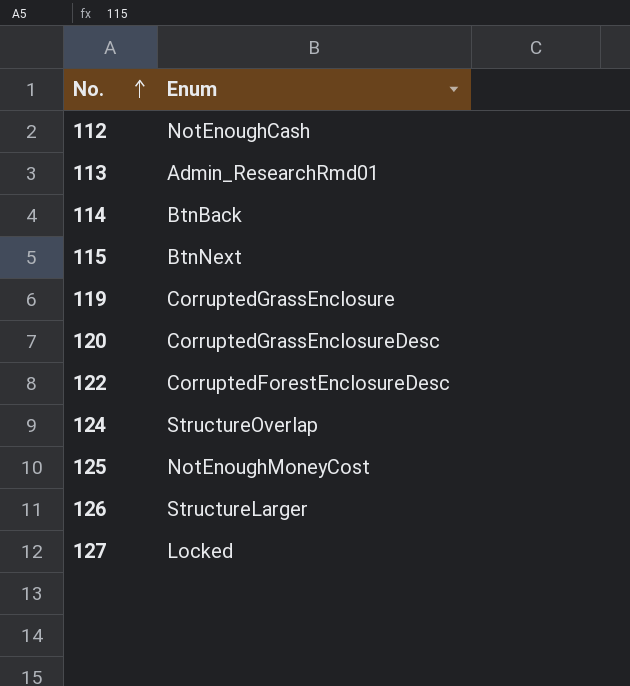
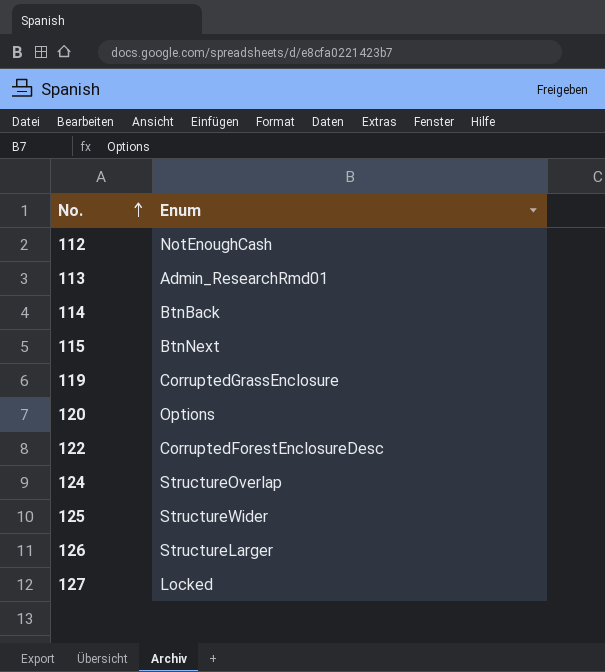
120 | Enum: CorruptedGrassEnclosureDesc -> Options
125 | Enum: NotEnoughMoneyCost -> StructureWider

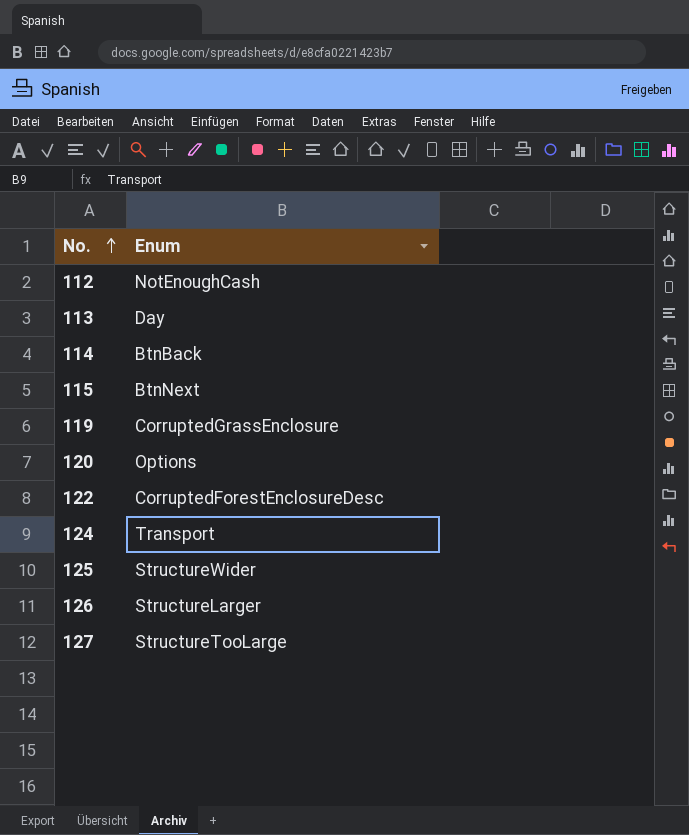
113 | Enum: Admin_ResearchRmd01 -> Day
124 | Enum: StructureOverlap -> Transport
127 | Enum: Locked -> StructureTooLarge

